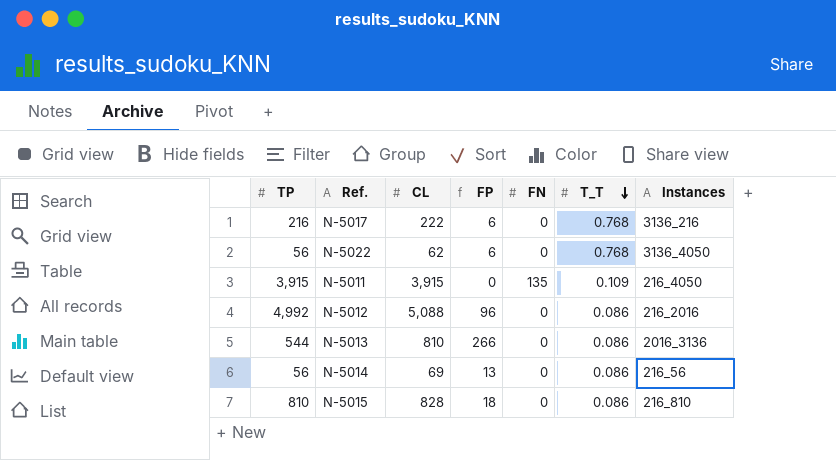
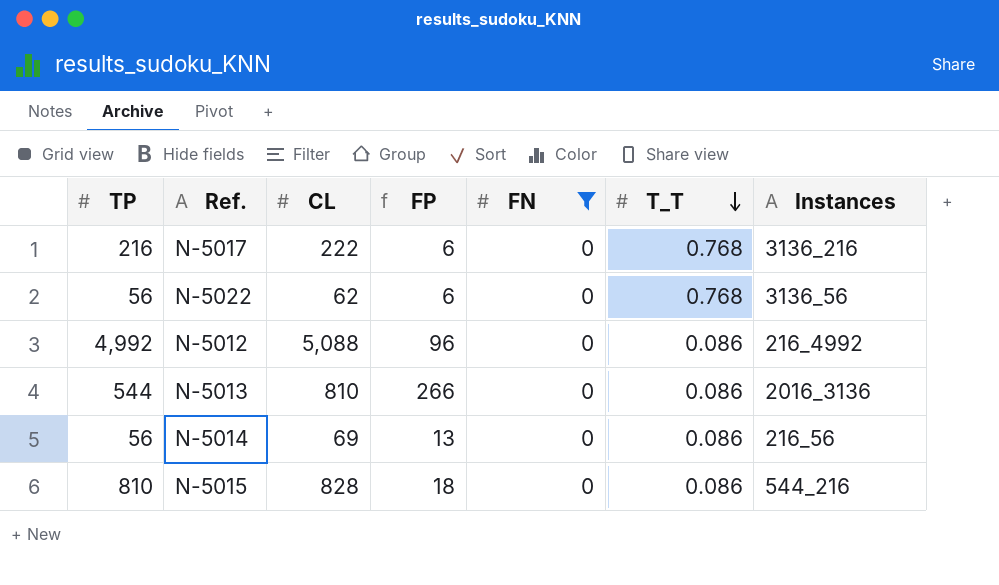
filter: none -> FN = 0
N-5022 | Instances: 3136_4050 -> 3136_56
N-5012 | Instances: 216_2016 -> 216_4992
N-5015 | Instances: 216_810 -> 544_216

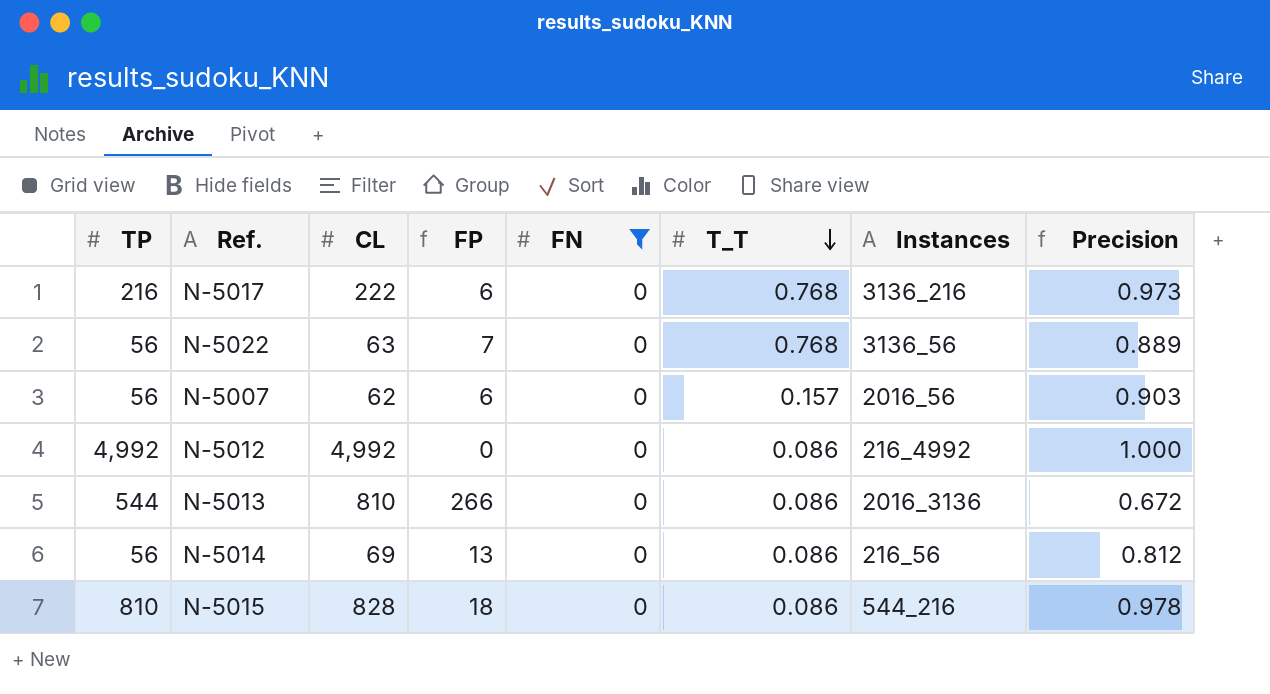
column Precision | formula: none -> [TP] / [CL]
N-5022 | CL: 62 -> 63
N-5022 | FP: 6 -> 7
row N-5007: none -> 56 | 62 | 6 | 0 | 0.157 | 2016_56 | 0.903
N-5012 | CL: 5,088 -> 4,992
N-5012 | FP: 96 -> 0

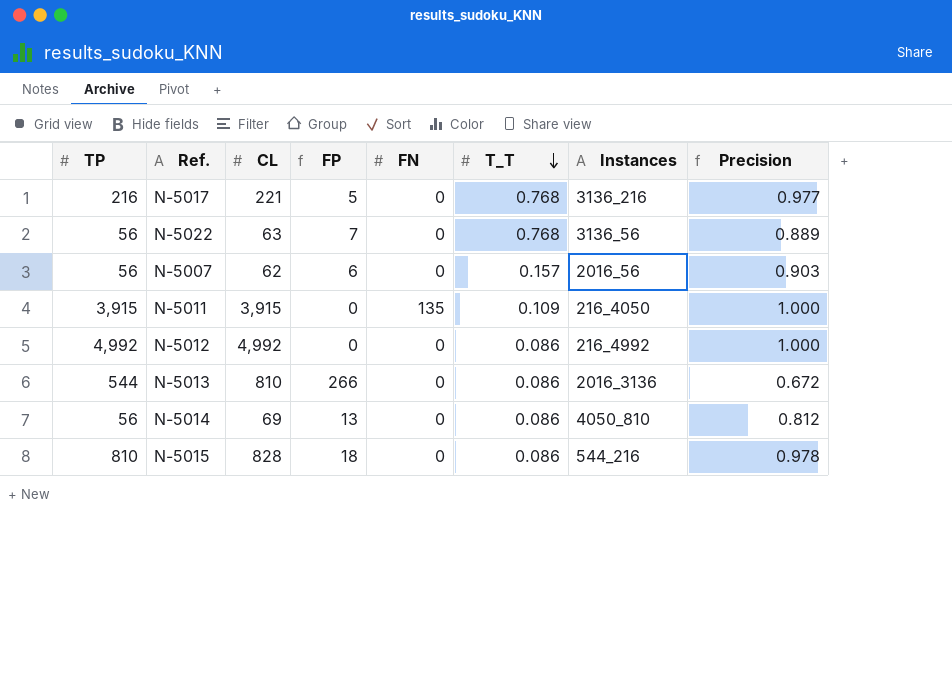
filter: FN = 0 -> none
N-5017 | CL: 222 -> 221
N-5017 | FP: 6 -> 5
N-5017 | Precision: 0.973 -> 0.977
N-5014 | Instances: 216_56 -> 4050_810

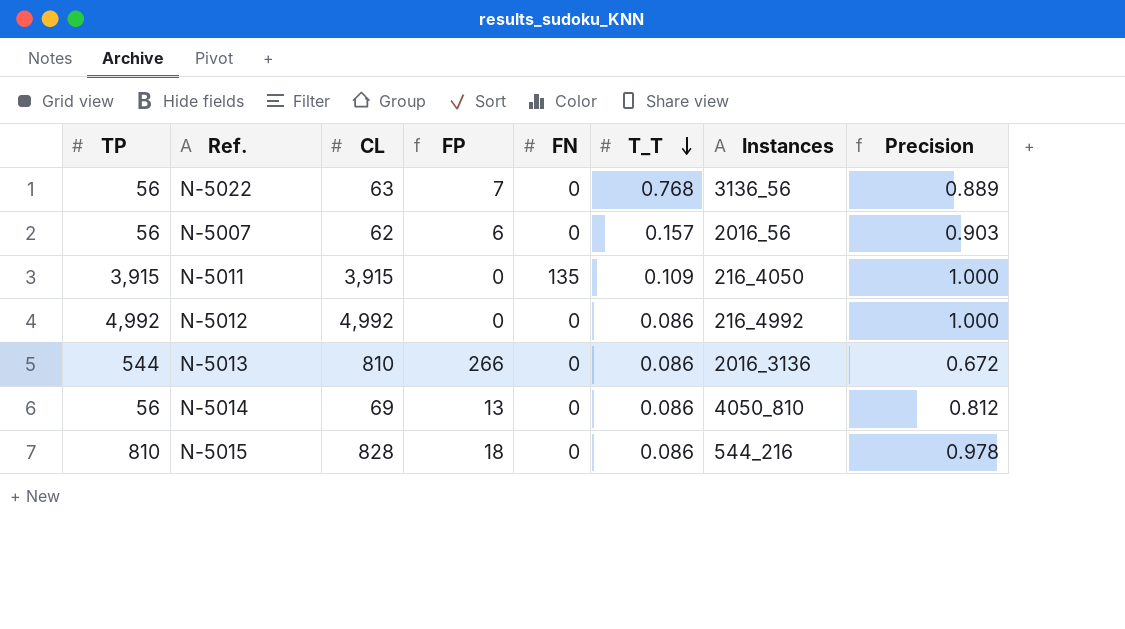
row N-5017: 216 | 221 | 5 | 0 | 0.768 | 3136_216 | 0.977 -> none

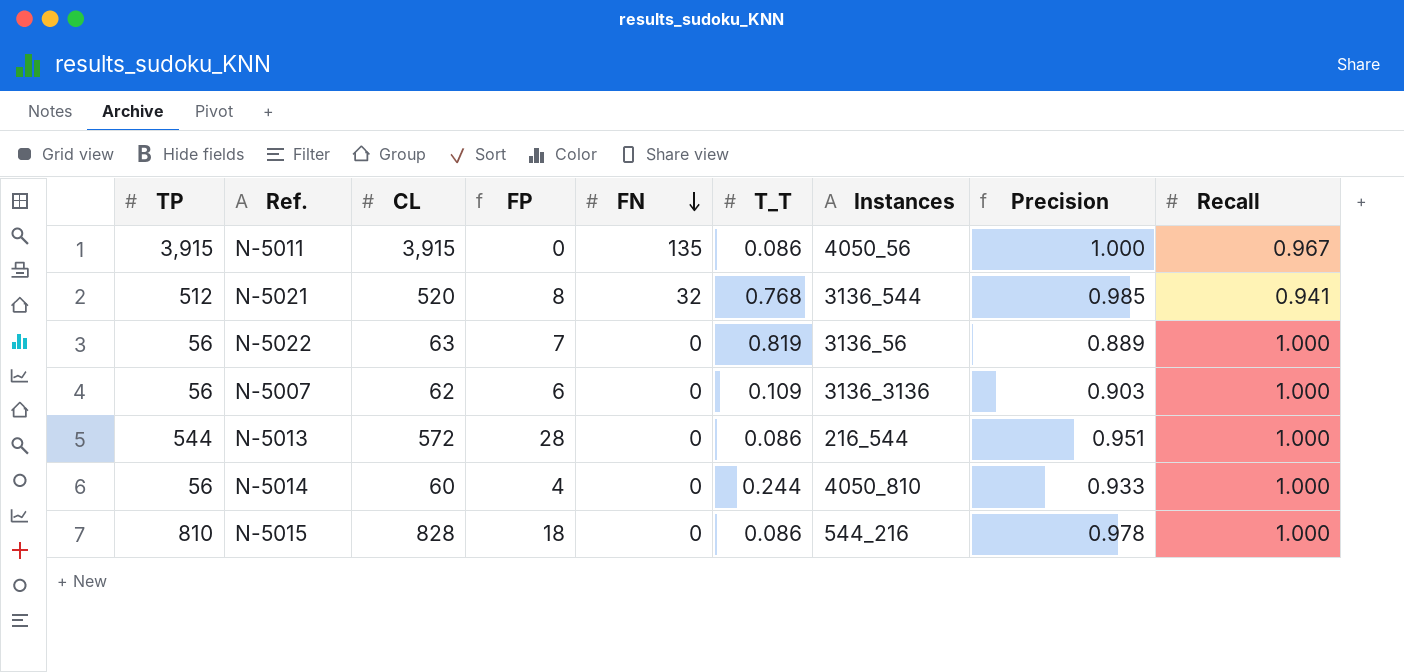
row order: T_T descending -> FN descending
column Recall | position: none -> 9
row N-5012: 4,992 | 4,992 | 0 | 0 | 0.086 | 216_4992 | 1.000 -> none
N-5011 | T_T: 0.109 -> 0.086
N-5011 | Instances: 216_4050 -> 4050_56
row N-5021: none -> 512 | 520 | 8 | 32 | 0.768 | 3136_544 | 0.985 | 0.941
N-5022 | T_T: 0.768 -> 0.819
N-5007 | T_T: 0.157 -> 0.109
N-5007 | Instances: 2016_56 -> 3136_3136
N-5013 | CL: 810 -> 572
N-5013 | FP: 266 -> 28
N-5013 | Instances: 2016_3136 -> 216_544
N-5013 | Precision: 0.672 -> 0.951
N-5014 | CL: 69 -> 60
N-5014 | FP: 13 -> 4
N-5014 | T_T: 0.086 -> 0.244
N-5014 | Precision: 0.812 -> 0.933

